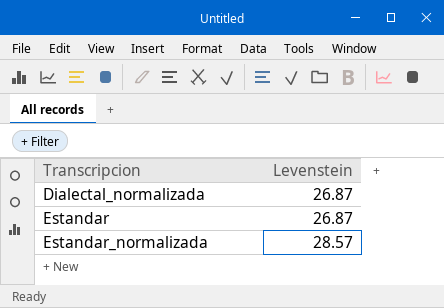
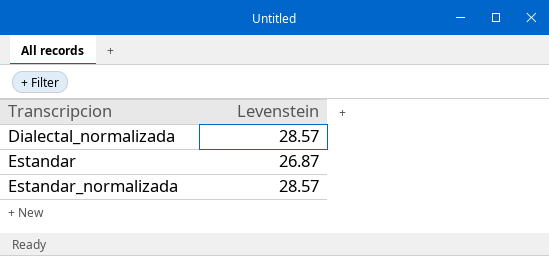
Dialectal_normalizada | Levenstein: 26.87 -> 28.57

